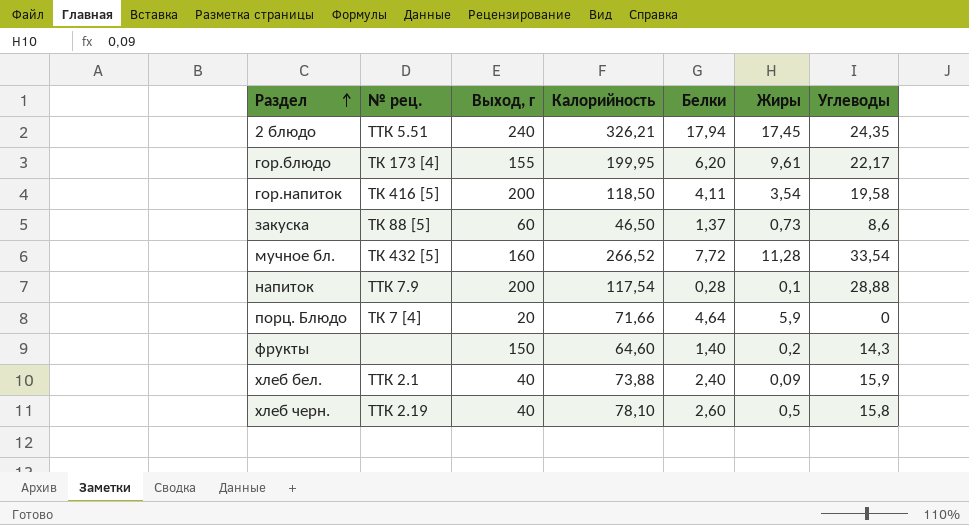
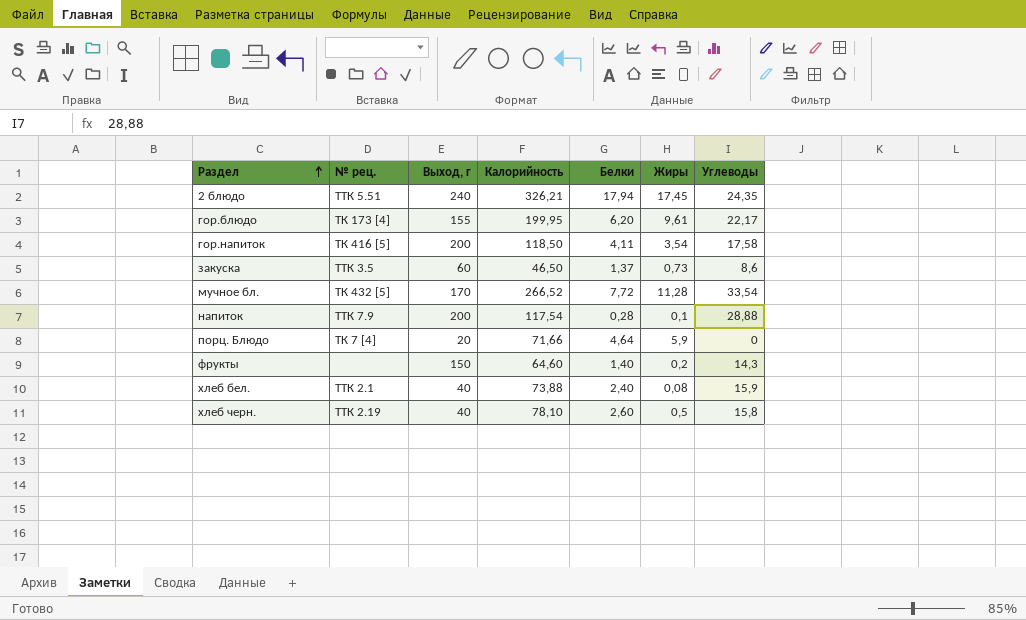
гор.напиток | Углеводы: 19,58 -> 17,58
закуска | № рец.: ТК 88 [5] -> ТТК 3.5
мучное бл. | Выход, г: 160 -> 170
хлеб бел. | Жиры: 0,09 -> 0,08

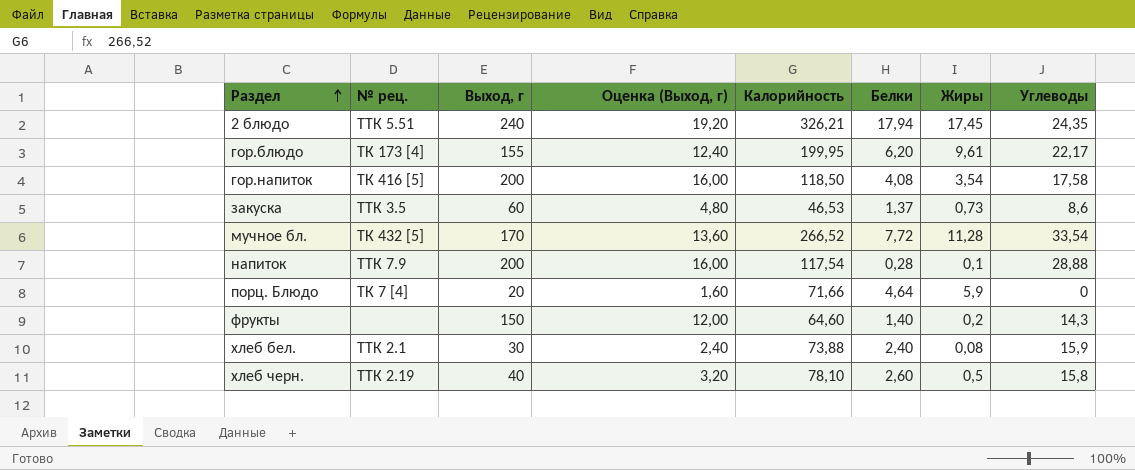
column Оценка (Выход, г) | formula: none -> [Выход, г] * 0,08
гор.напиток | Белки: 4,11 -> 4,08
закуска | Калорийность: 46,50 -> 46,53
хлеб бел. | Выход, г: 40 -> 30

